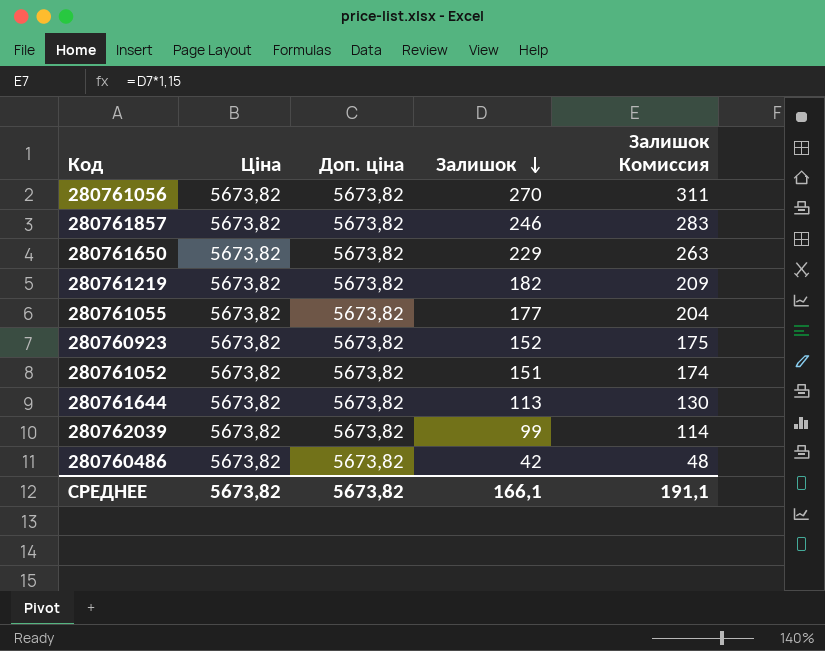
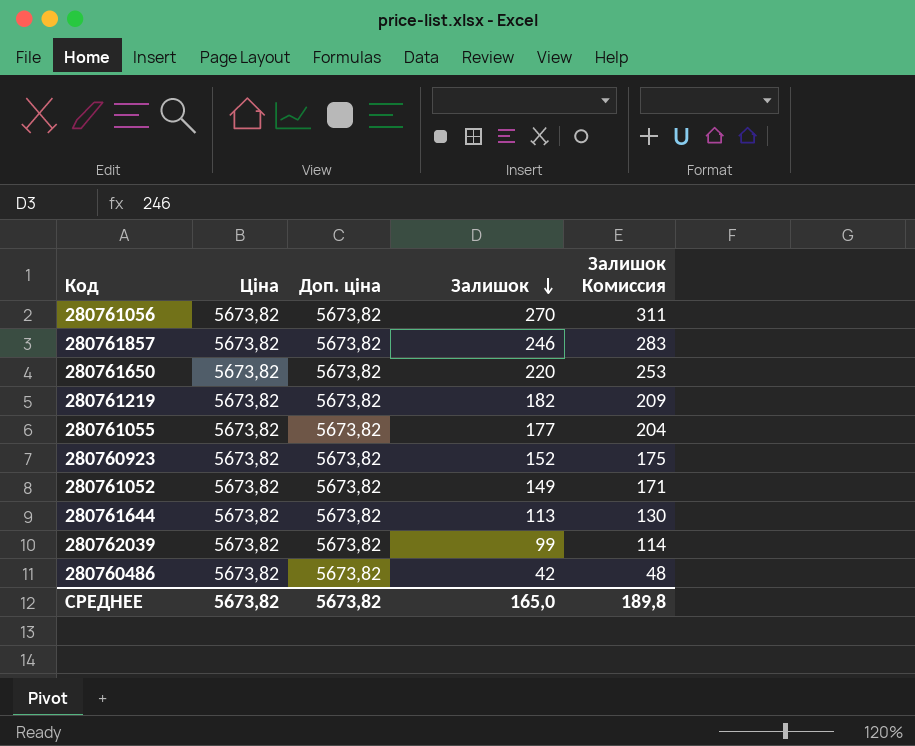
280761650 | Залишок: 229 -> 220
280761650 | Залишок Комиссия: 263 -> 253
280761052 | Залишок: 151 -> 149
280761052 | Залишок Комиссия: 174 -> 171
СРЕДНЕЕ | Залишок: 166,1 -> 165,0
СРЕДНЕЕ | Залишок Комиссия: 191,1 -> 189,8

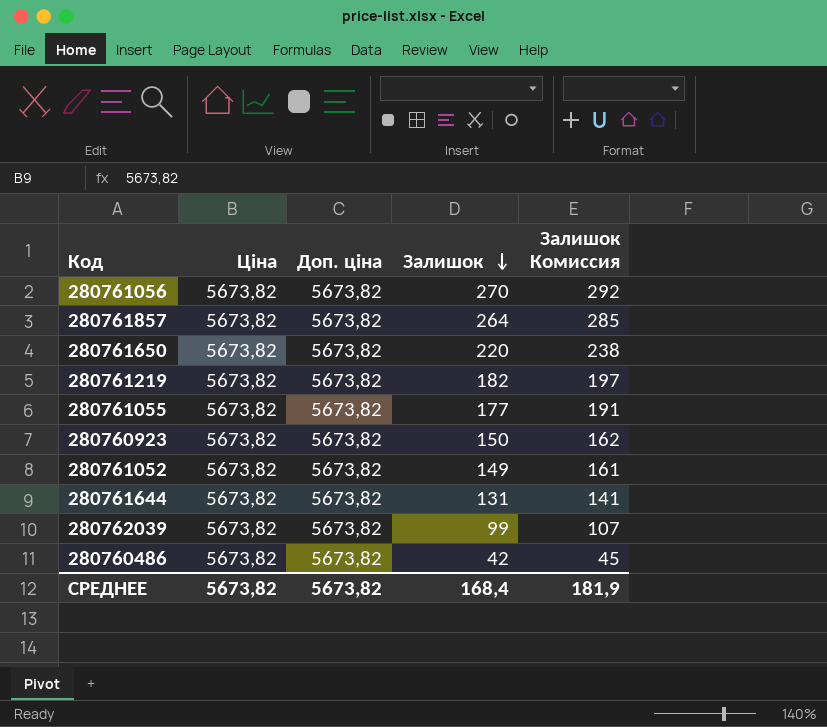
column Залишок Комиссия | formula: [Залишок] * 1,15 -> [Залишок] * 1,08
280761857 | Залишок: 246 -> 264
280760923 | Залишок: 152 -> 150
280761644 | Залишок: 113 -> 131
СРЕДНЕЕ | Залишок: 165,0 -> 168,4
СРЕДНЕЕ | Залишок Комиссия: 189,8 -> 181,9

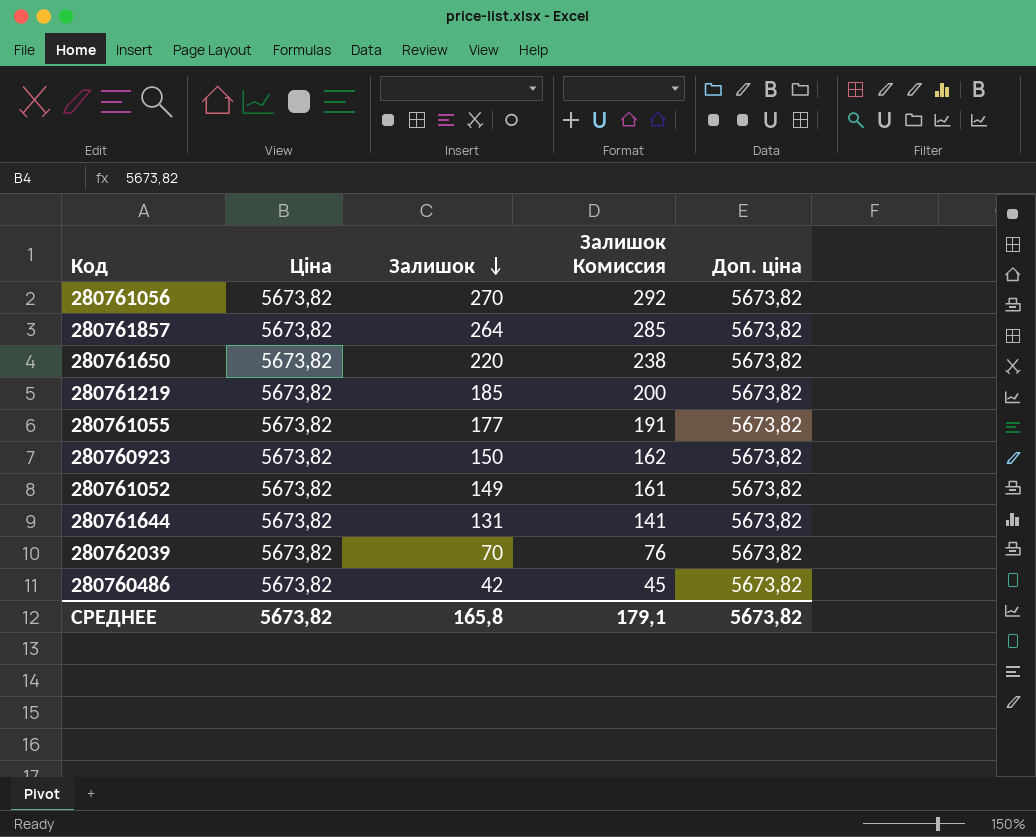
column Доп. ціна | position: 3 -> 5
280761219 | Залишок: 182 -> 185
280761219 | Залишок Комиссия: 197 -> 200
280762039 | Залишок: 99 -> 70
280762039 | Залишок Комиссия: 107 -> 76
СРЕДНЕЕ | Залишок: 168,4 -> 165,8
СРЕДНЕЕ | Залишок Комиссия: 181,9 -> 179,1

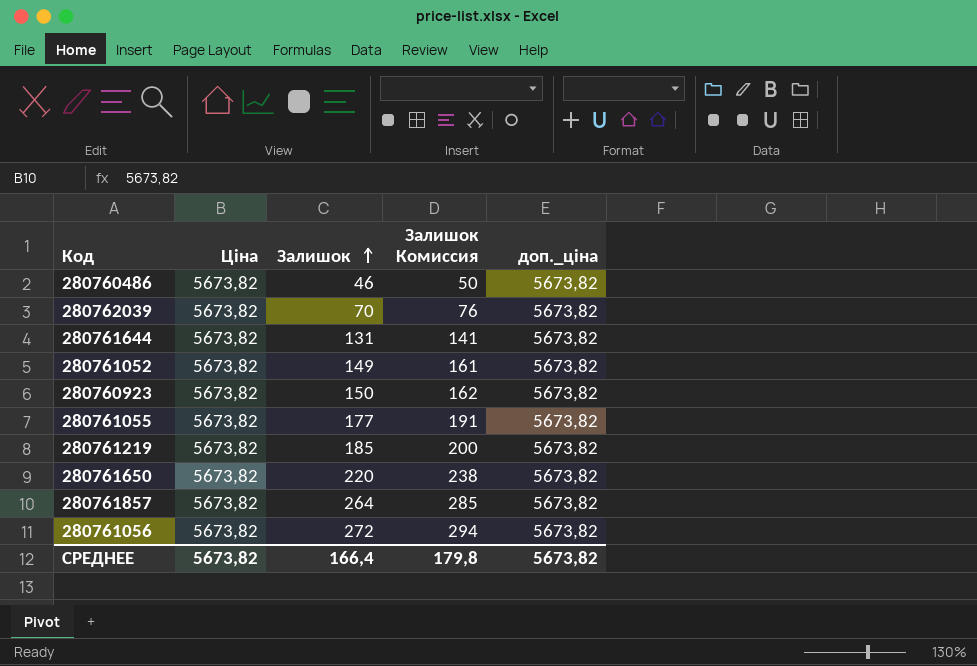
row order: Залишок descending -> Залишок ascending
column name: Доп. ціна -> доп._ціна
280760486 | Залишок: 42 -> 46
280760486 | Залишок Комиссия: 45 -> 50
280761056 | Залишок: 270 -> 272
280761056 | Залишок Комиссия: 292 -> 294
СРЕДНЕЕ | Залишок: 165,8 -> 166,4
СРЕДНЕЕ | Залишок Комиссия: 179,1 -> 179,8

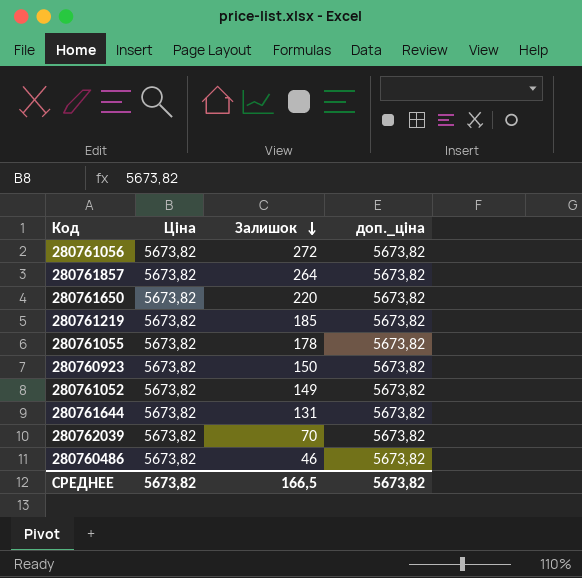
row order: Залишок ascending -> Залишок descending
column Залишок Комиссия | formula: [Залишок] * 1,08 -> none
280761055 | Залишок: 177 -> 178
СРЕДНЕЕ | Залишок: 166,4 -> 166,5

